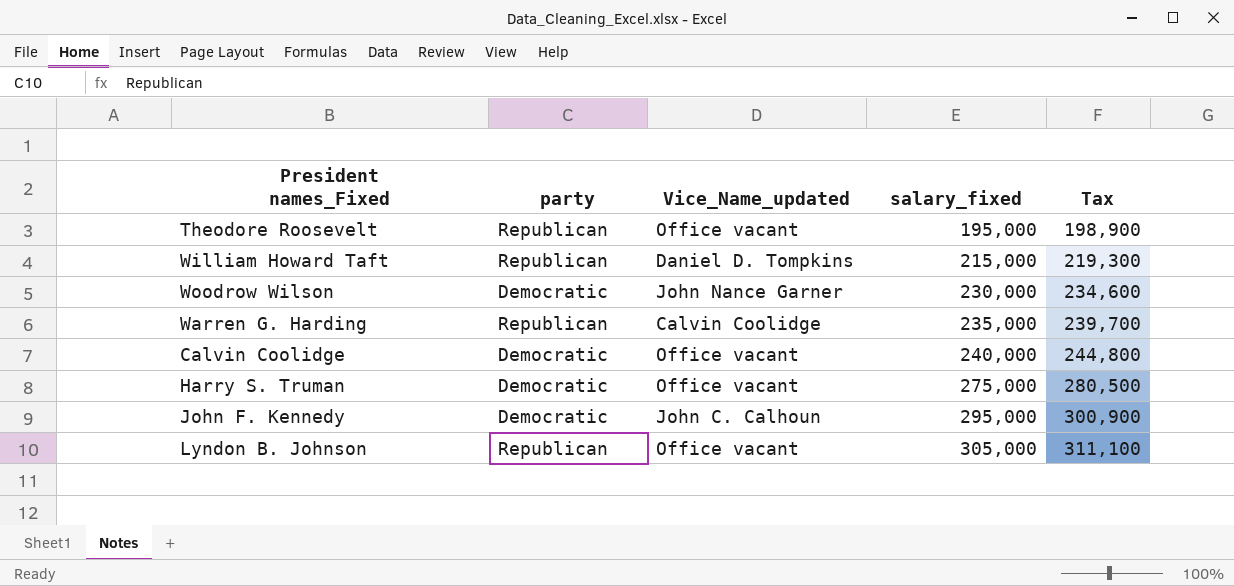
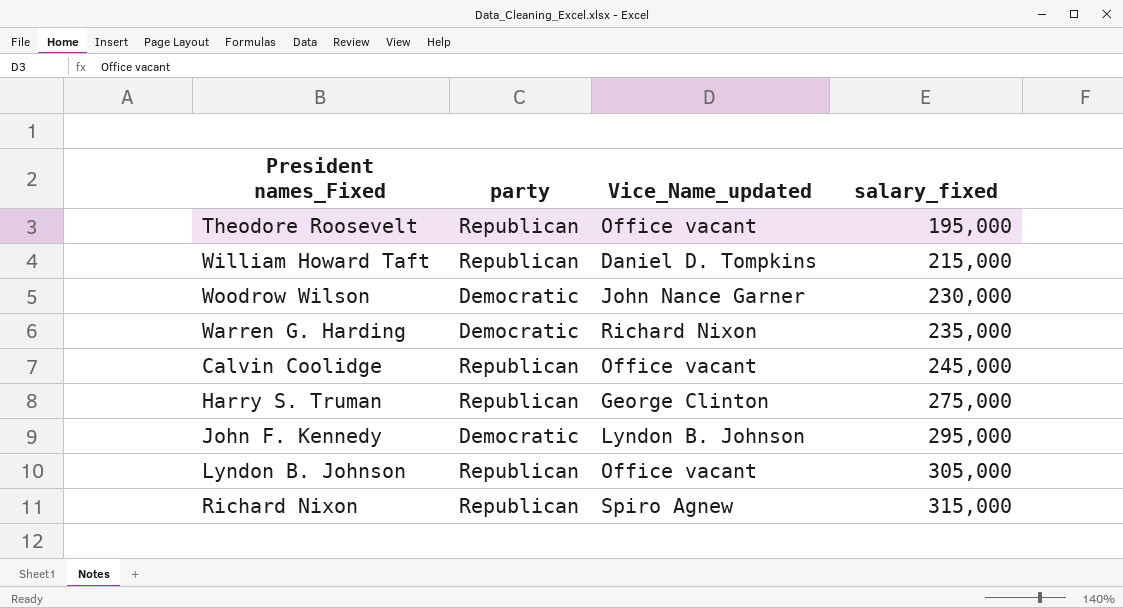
column Tax | formula: [salary_fixed] * 1.02 -> none
Warren G. Harding | party: Republican -> Democratic
Warren G. Harding | Vice_Name_updated: Calvin Coolidge -> Richard Nixon
Calvin Coolidge | party: Democratic -> Republican
Calvin Coolidge | salary_fixed: 240,000 -> 245,000
Harry S. Truman | party: Democratic -> Republican
Harry S. Truman | Vice_Name_updated: Office vacant -> George Clinton
John F. Kennedy | Vice_Name_updated: John C. Calhoun -> Lyndon B. Johnson
row Richard Nixon: none -> Republican | Spiro Agnew | 315,000

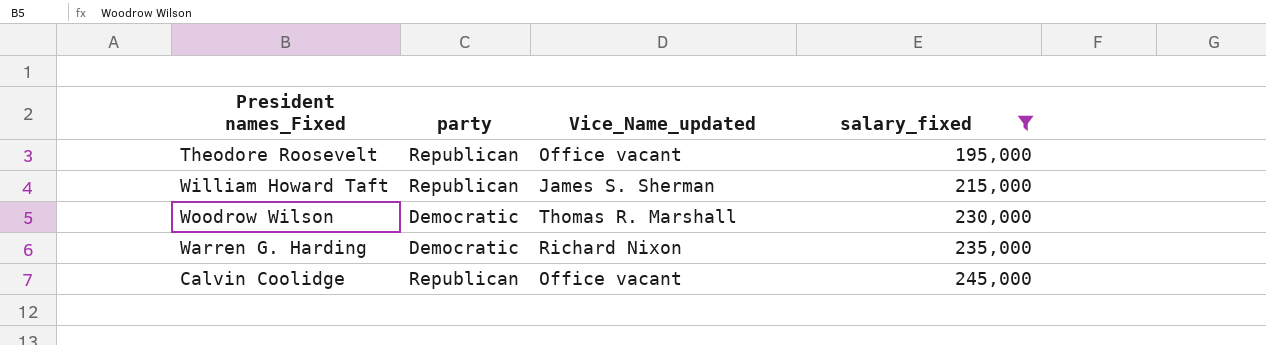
filter: none -> salary_fixed <= 245,000
William Howard Taft | Vice_Name_updated: Daniel D. Tompkins -> James S. Sherman
Woodrow Wilson | Vice_Name_updated: John Nance Garner -> Thomas R. Marshall

